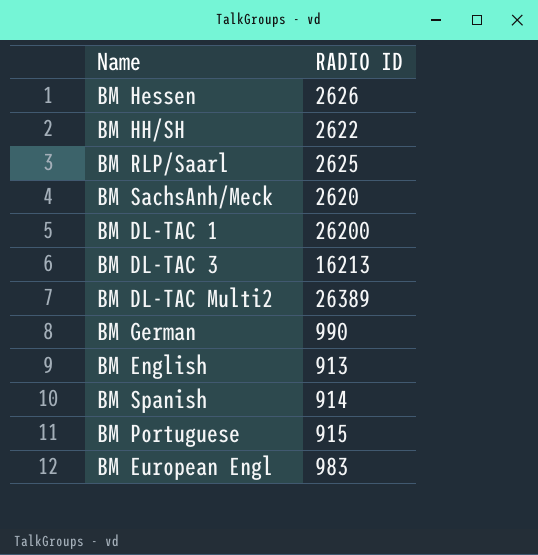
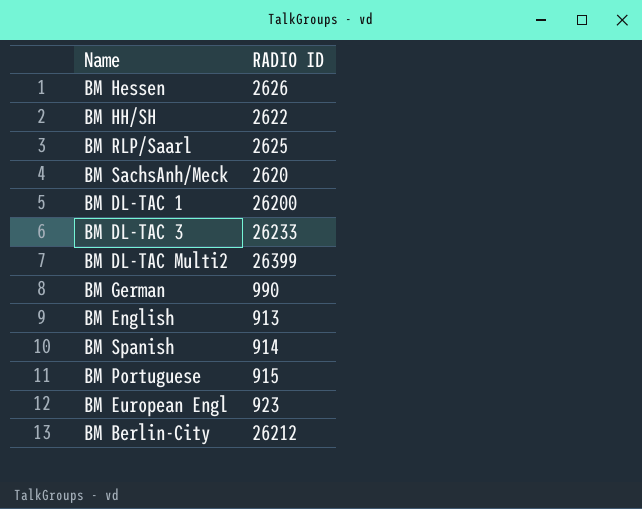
BM DL-TAC 3 | RADIO ID: 16213 -> 26233
BM DL-TAC Multi2 | RADIO ID: 26389 -> 26399
BM European Engl | RADIO ID: 983 -> 923
row BM Berlin-City: none -> 26212

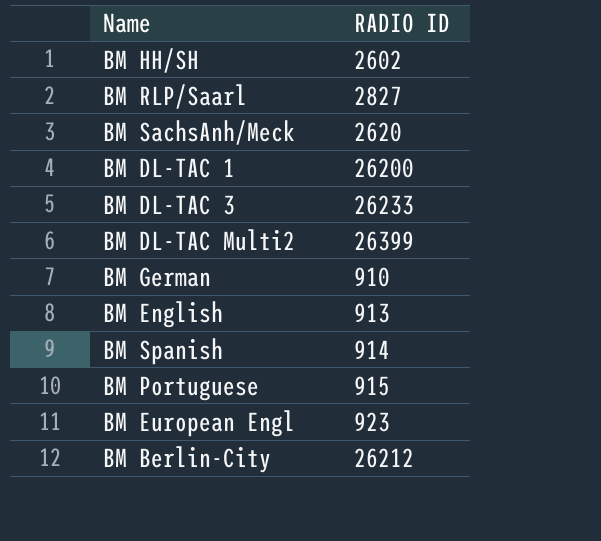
row BM Hessen: 2626 -> none
BM HH/SH | RADIO ID: 2622 -> 2602
BM RLP/Saarl | RADIO ID: 2625 -> 2827
BM German | RADIO ID: 990 -> 910

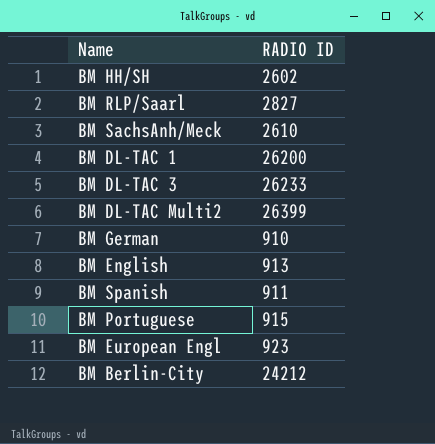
BM SachsAnh/Meck | RADIO ID: 2620 -> 2610
BM Spanish | RADIO ID: 914 -> 911
BM Berlin-City | RADIO ID: 26212 -> 24212

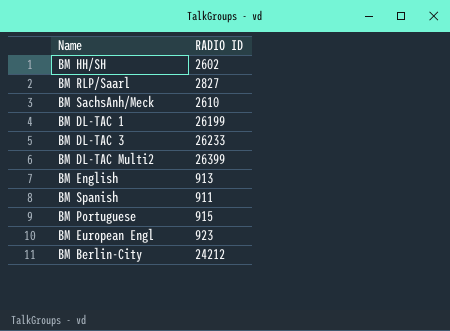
row BM German: 910 -> none
BM DL-TAC 1 | RADIO ID: 26200 -> 26199

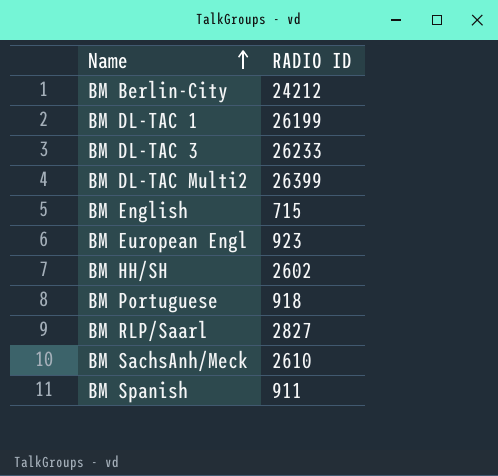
row order: none -> Name ascending
BM English | RADIO ID: 913 -> 715
BM Portuguese | RADIO ID: 915 -> 918

